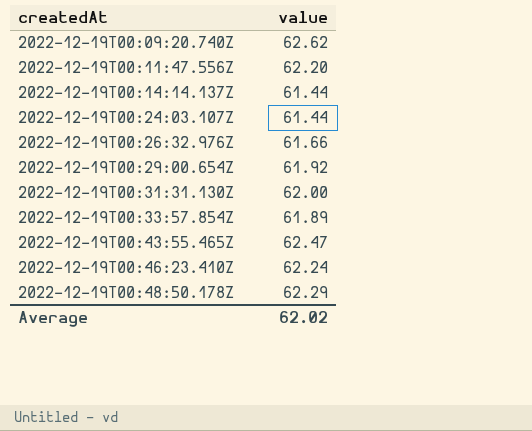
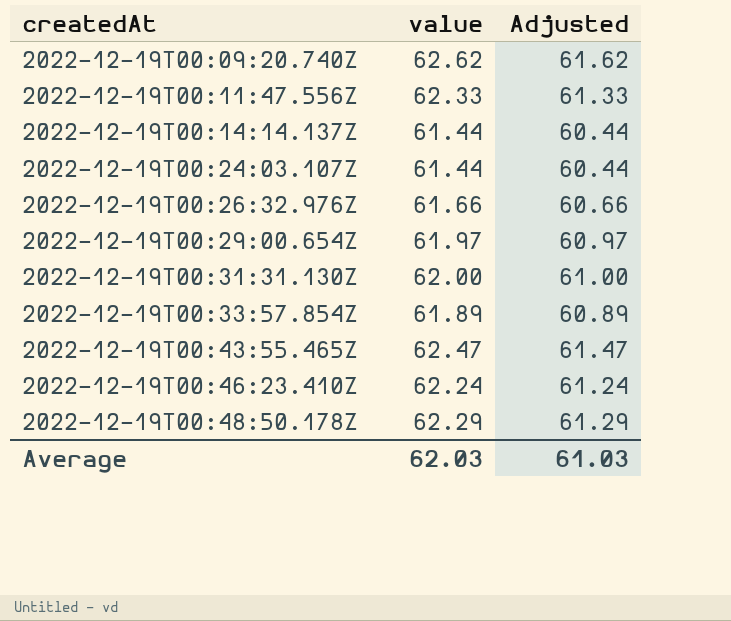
column Adjusted | formula: none -> [value] - 1
2022-12-19T00:11:47.556Z | value: 62.20 -> 62.33
2022-12-19T00:29:00.654Z | value: 61.92 -> 61.97
Average | value: 62.02 -> 62.03

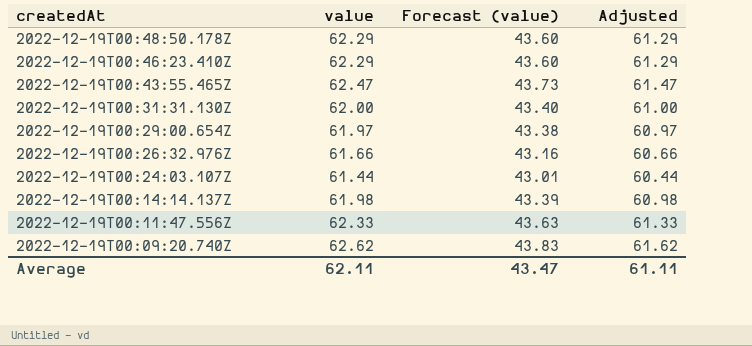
row order: createdAt ascending -> createdAt descending
column Forecast (value) | formula: none -> [value] * 0.7
row 2022-12-19T00:33:57.854Z: 61.89 | 60.89 -> none
2022-12-19T00:46:23.410Z | value: 62.24 -> 62.29
2022-12-19T00:46:23.410Z | Adjusted: 61.24 -> 61.29
2022-12-19T00:14:14.137Z | value: 61.44 -> 61.98
2022-12-19T00:14:14.137Z | Adjusted: 60.44 -> 60.98
Average | value: 62.03 -> 62.11
Average | Adjusted: 61.03 -> 61.11

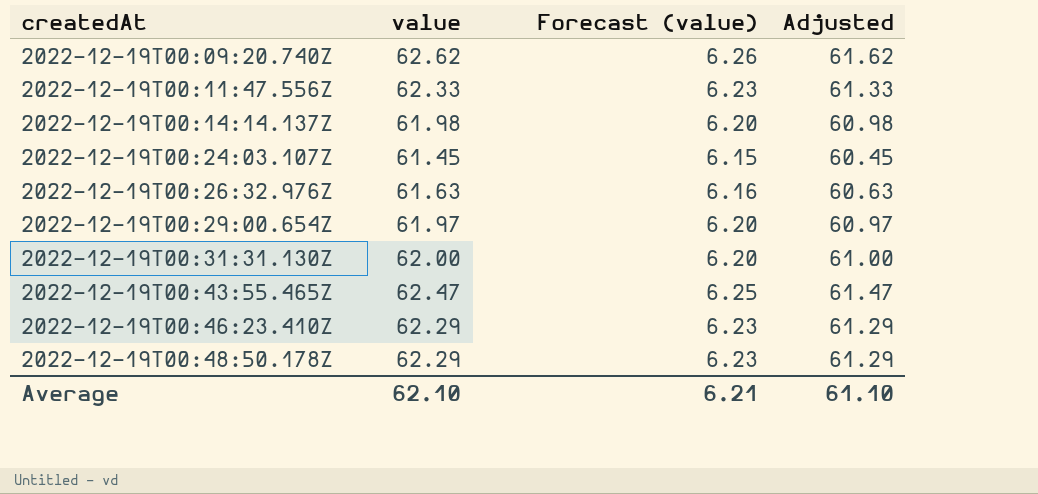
row order: createdAt descending -> createdAt ascending
column Forecast (value) | formula: [value] * 0.7 -> [value] * 0.1
2022-12-19T00:24:03.107Z | value: 61.44 -> 61.45
2022-12-19T00:24:03.107Z | Adjusted: 60.44 -> 60.45
2022-12-19T00:26:32.976Z | value: 61.66 -> 61.63
2022-12-19T00:26:32.976Z | Adjusted: 60.66 -> 60.63
Average | value: 62.11 -> 62.10
Average | Forecast (value): 43.47 -> 6.21
Average | Adjusted: 61.11 -> 61.10

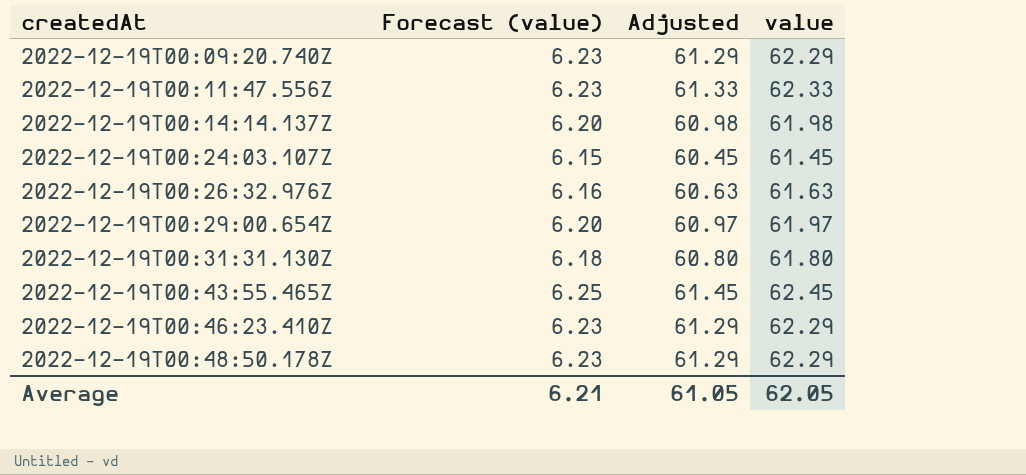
column value | position: 2 -> 4
2022-12-19T00:09:20.740Z | Forecast (value): 6.26 -> 6.23
2022-12-19T00:09:20.740Z | Adjusted: 61.62 -> 61.29
2022-12-19T00:09:20.740Z | value: 62.62 -> 62.29
2022-12-19T00:31:31.130Z | Forecast (value): 6.20 -> 6.18
2022-12-19T00:31:31.130Z | Adjusted: 61.00 -> 60.80
2022-12-19T00:31:31.130Z | value: 62.00 -> 61.80
2022-12-19T00:43:55.465Z | Adjusted: 61.47 -> 61.45
2022-12-19T00:43:55.465Z | value: 62.47 -> 62.45
Average | Adjusted: 61.10 -> 61.05
Average | value: 62.10 -> 62.05

